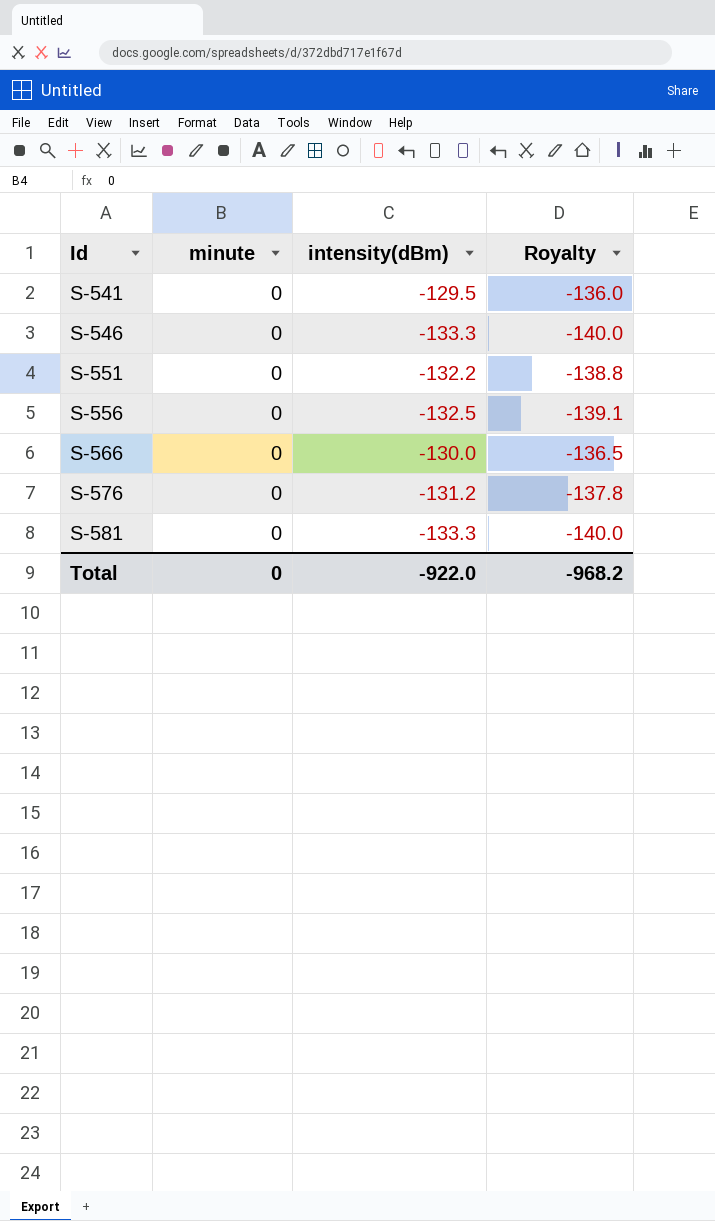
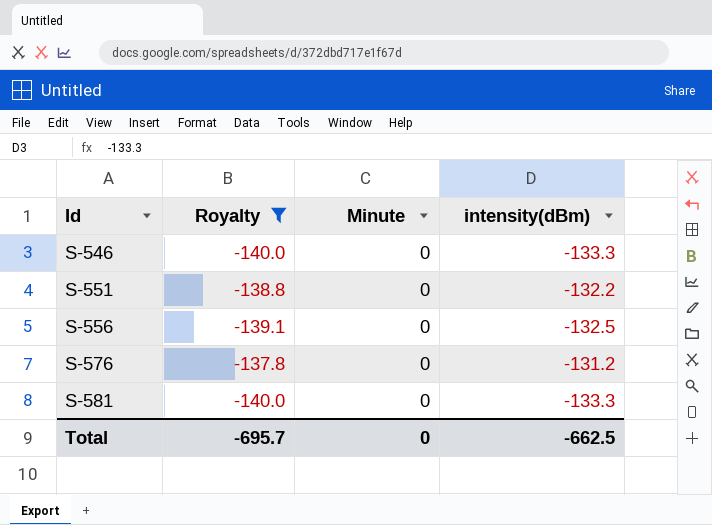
filter: none -> Royalty <= -137.8
column Royalty | position: 4 -> 2
column name: minute -> Minute
Total | Royalty: -968.2 -> -695.7
Total | intensity(dBm): -922.0 -> -662.5

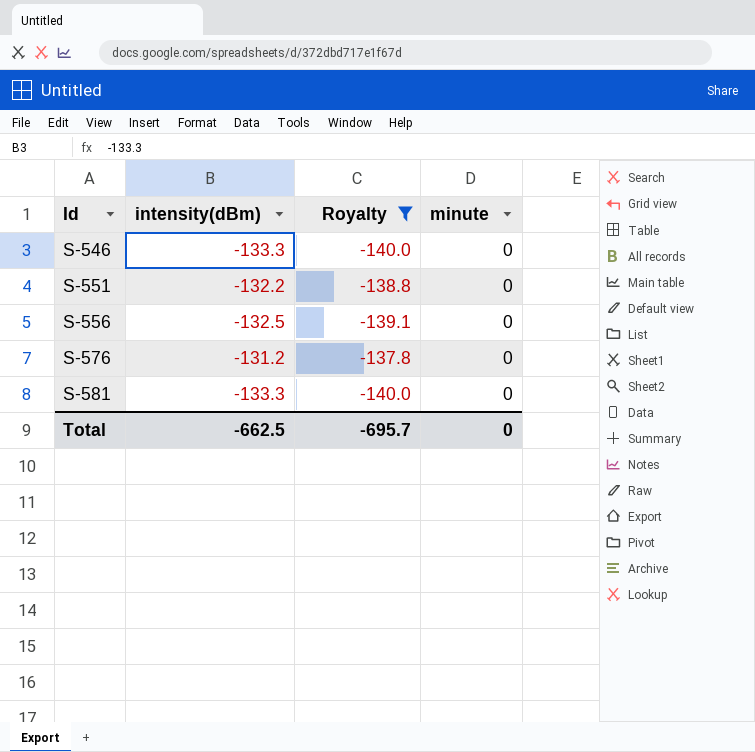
column intensity(dBm) | position: 4 -> 2
column name: Minute -> minute

